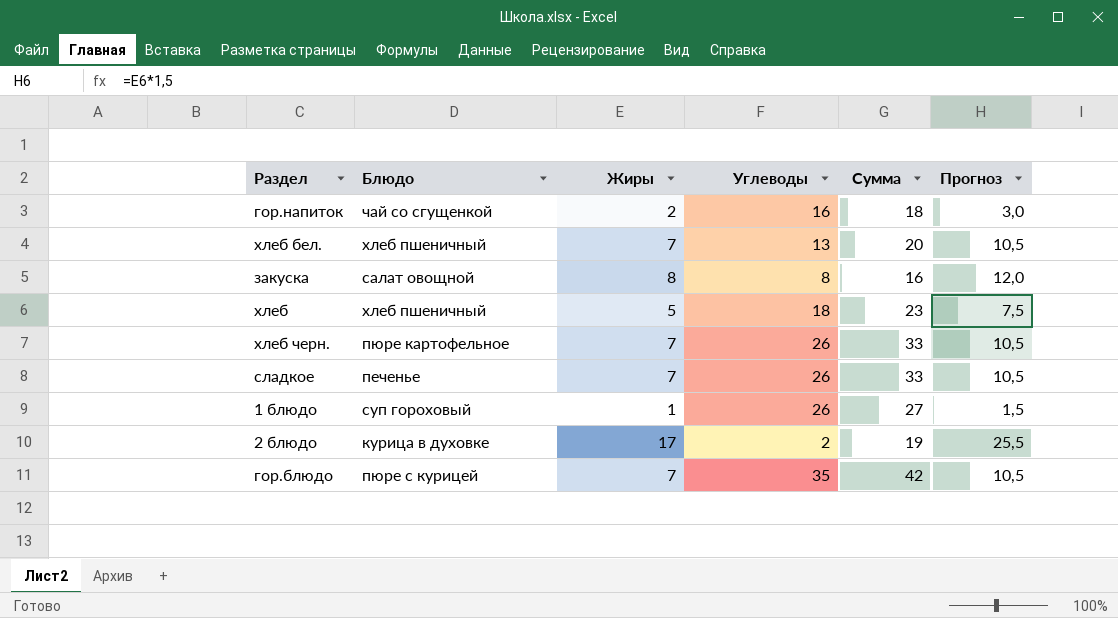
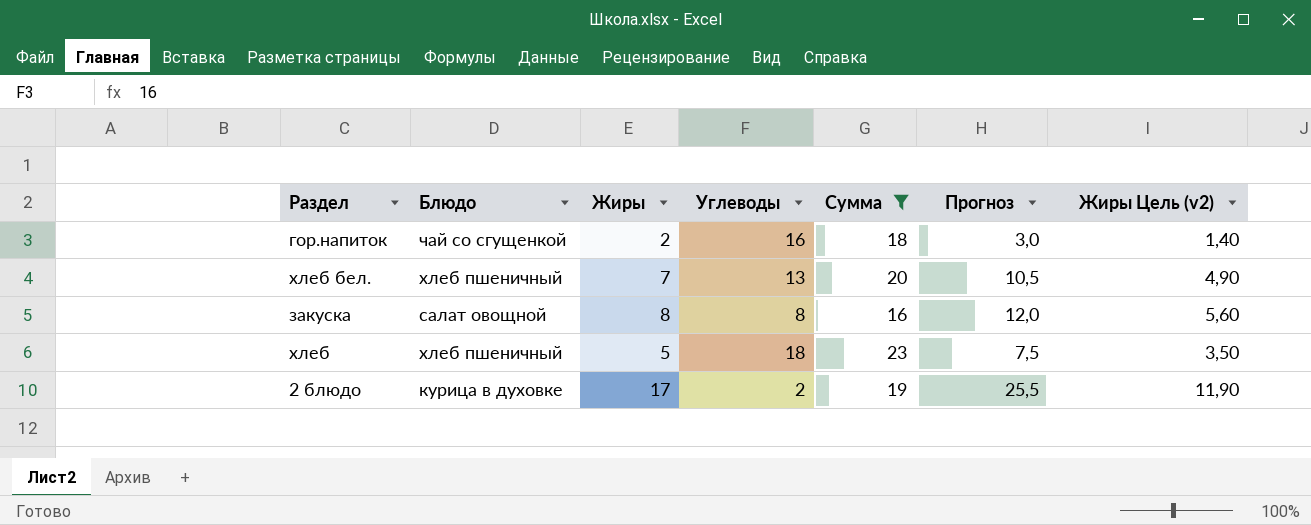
filter: none -> Сумма <= 23
column Жиры Цель (v2) | formula: none -> [Жиры] * 0,7

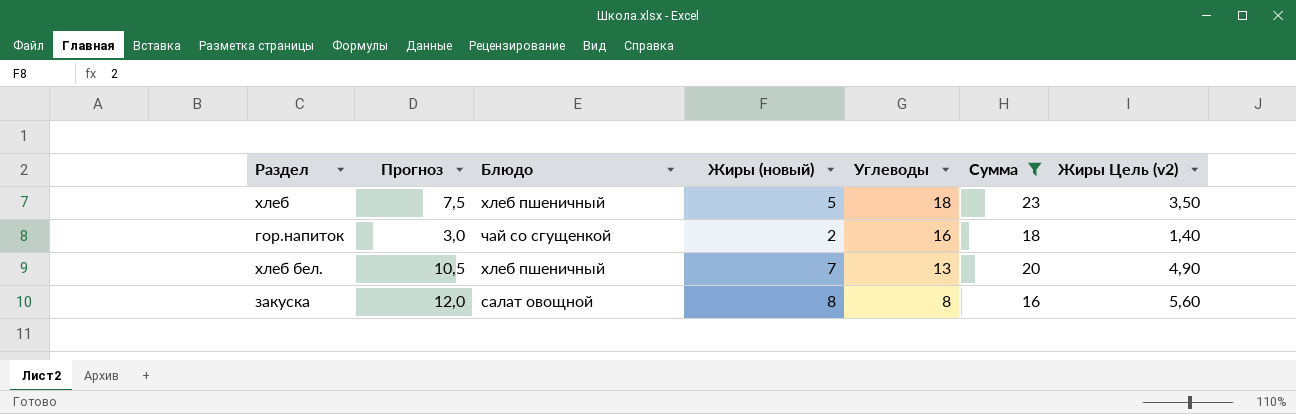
row order: none -> Углеводы descending
column Прогноз | position: 6 -> 2
column name: Жиры -> Жиры (новый)
row 2 блюдо: курица в духовке | 17 | 2 | 19 | 25,5 | 11,90 -> none

